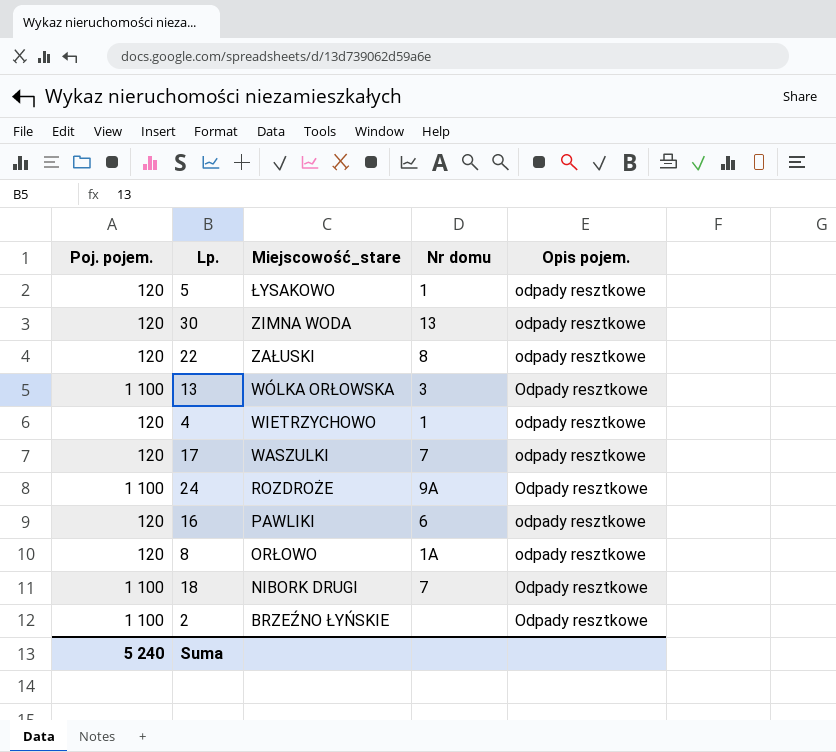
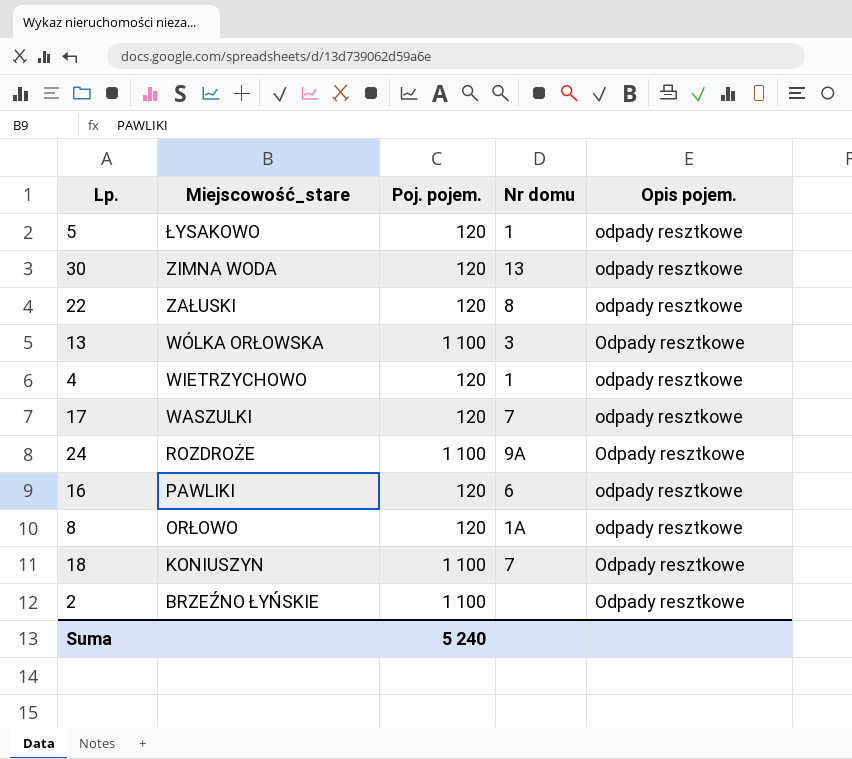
column Poj. pojem. | position: 1 -> 3
18 | Miejscowość_stare: NIBORK DRUGI -> KONIUSZYN

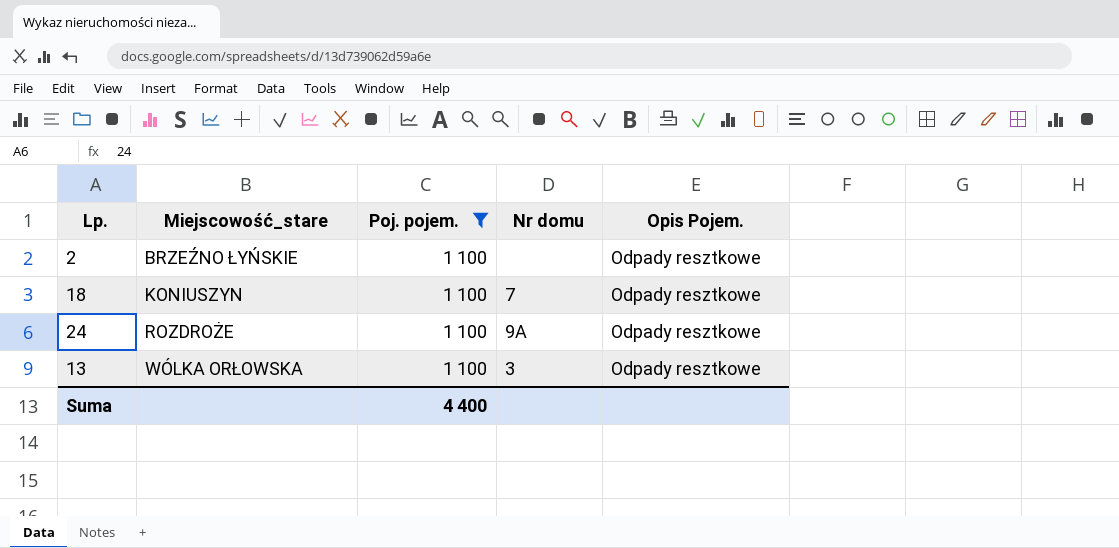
filter: none -> Poj. pojem. = 1 100
row order: Miejscowość_stare descending -> Miejscowość_stare ascending
column name: Opis pojem. -> Opis Pojem.
Suma | Poj. pojem.: 5 240 -> 4 400

